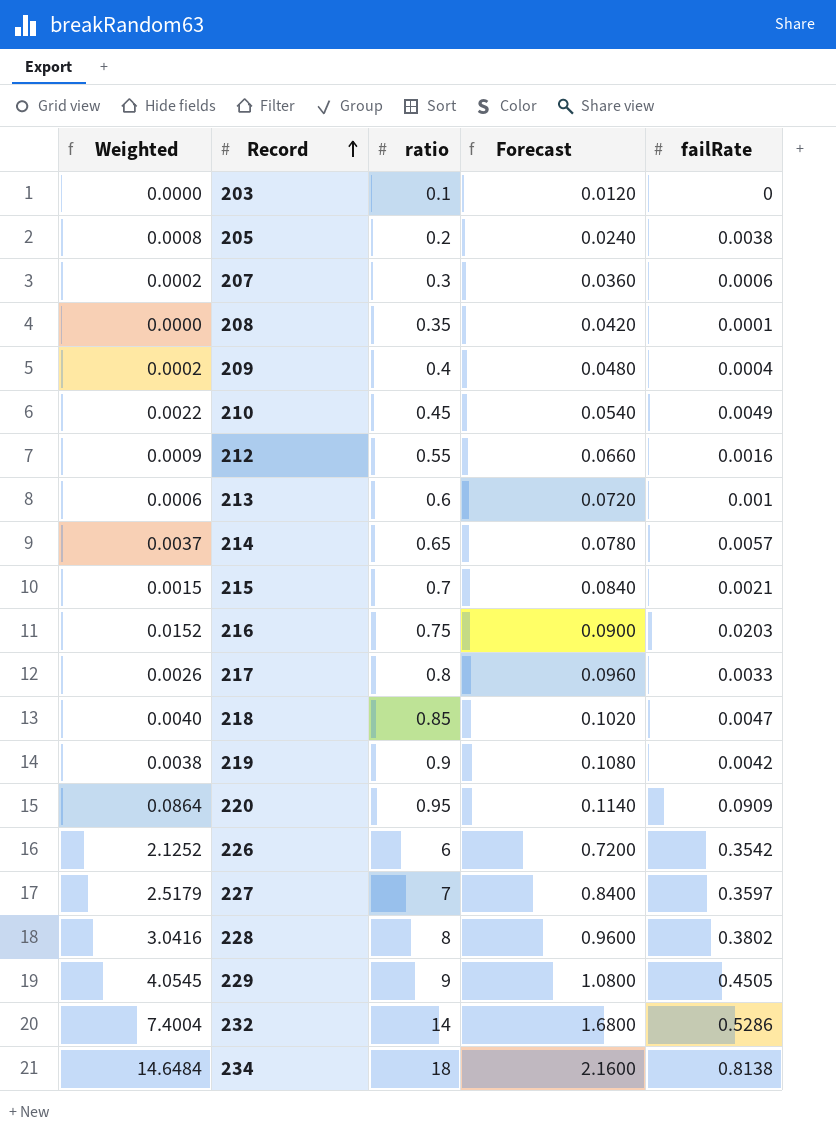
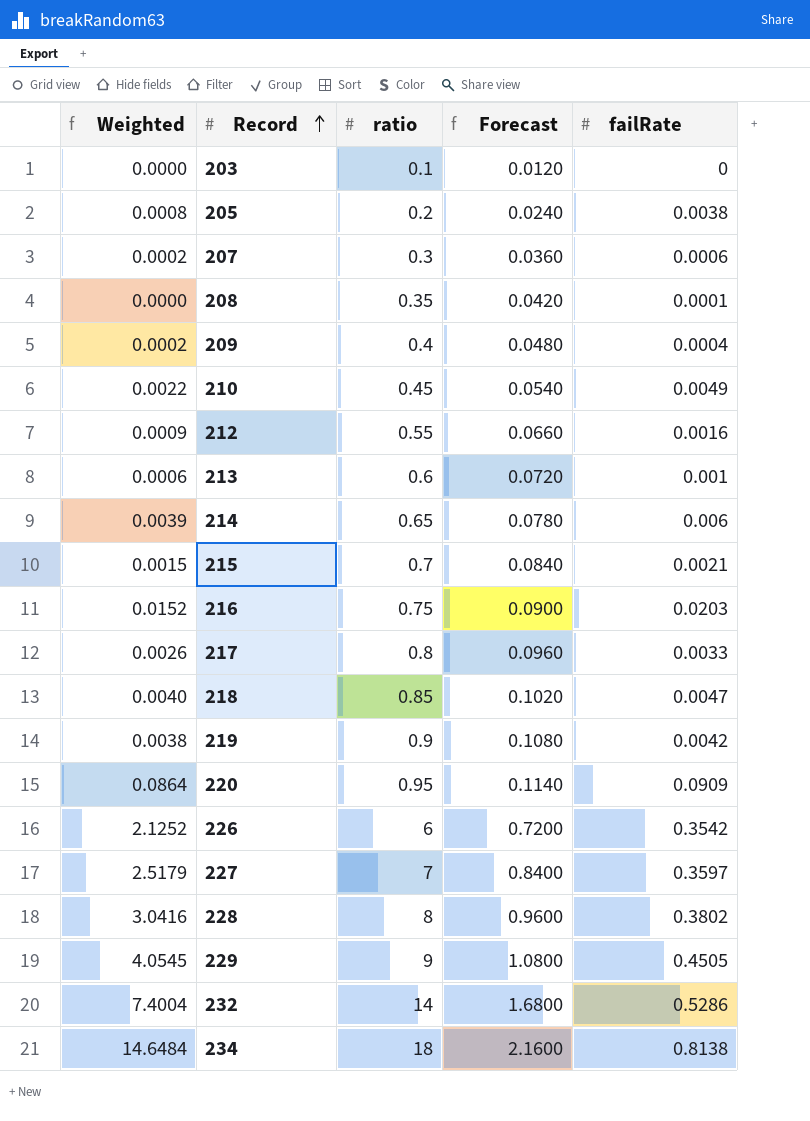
214 | Weighted: 0.0037 -> 0.0039
214 | failRate: 0.0057 -> 0.006

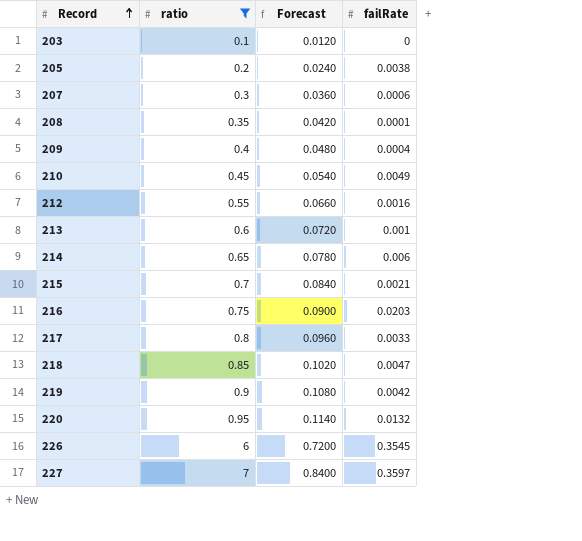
filter: none -> ratio <= 7
column Weighted | formula: [ratio] * [failRate] -> none
220 | failRate: 0.0909 -> 0.0132
226 | failRate: 0.3542 -> 0.3545

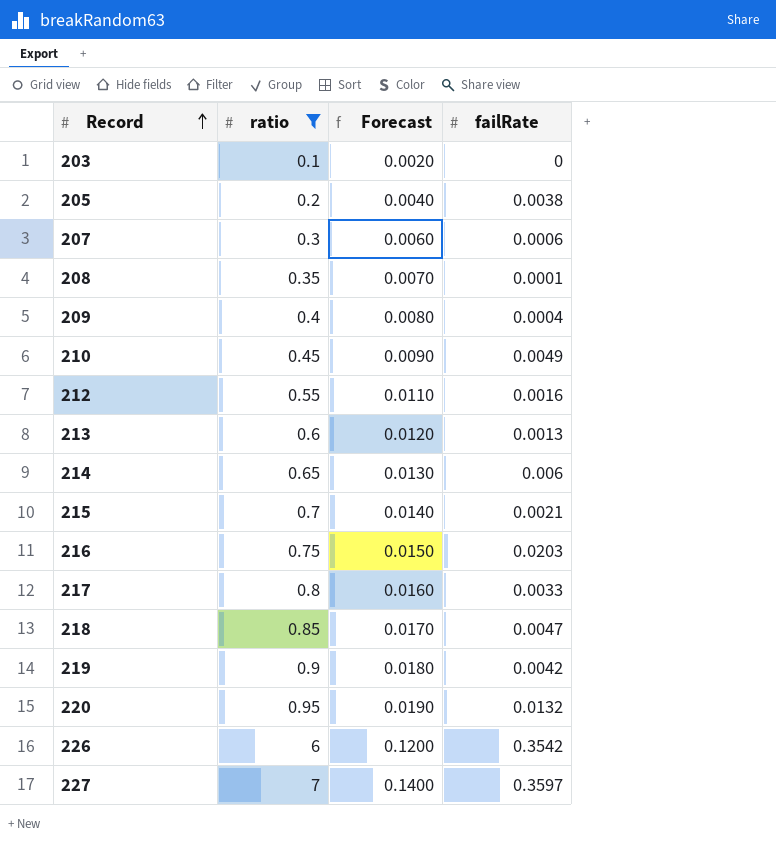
column Forecast | formula: [ratio] * 0.12 -> [ratio] * 0.02
213 | failRate: 0.001 -> 0.0013
226 | failRate: 0.3545 -> 0.3542

